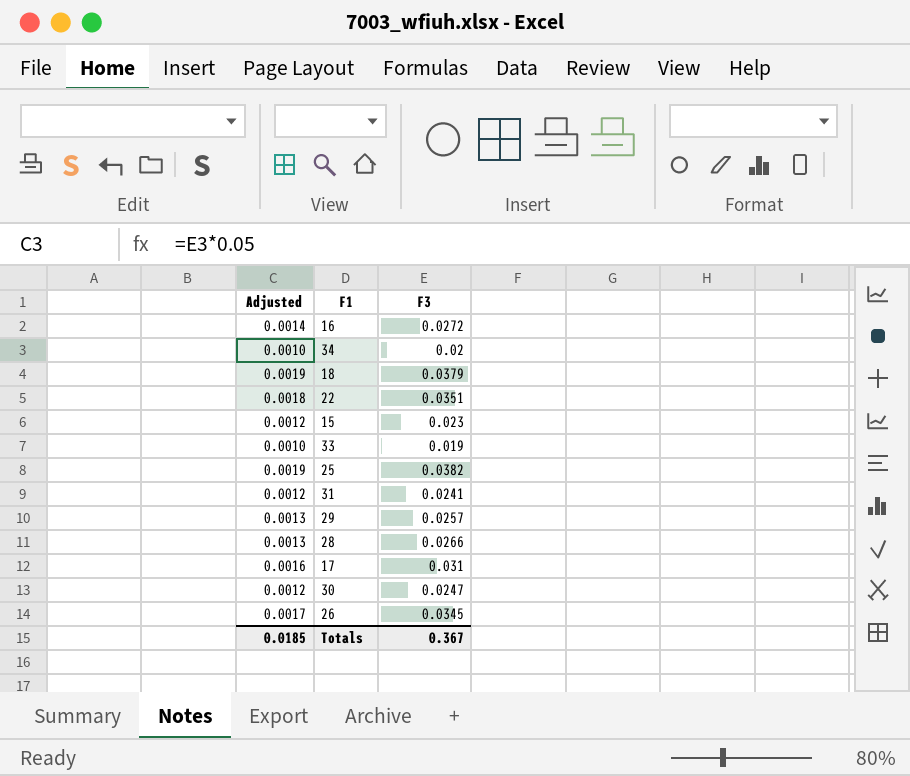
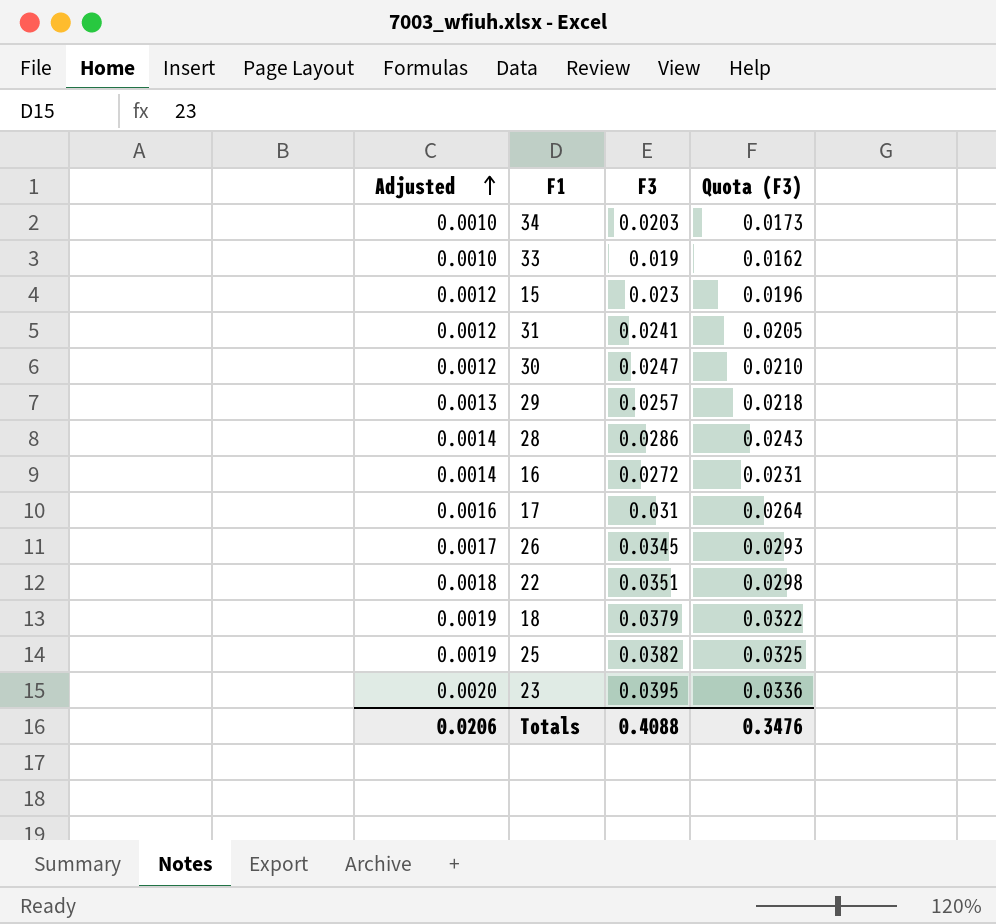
row order: none -> Adjusted ascending
column Quota (F3) | formula: none -> [F3] * 0.85
34 | F3: 0.02 -> 0.0203
28 | Adjusted: 0.0013 -> 0.0014
28 | F3: 0.0266 -> 0.0286
row 23: none -> 0.0020 | 0.0395 | 0.0336
Totals | Adjusted: 0.0185 -> 0.0206
Totals | F3: 0.367 -> 0.4088

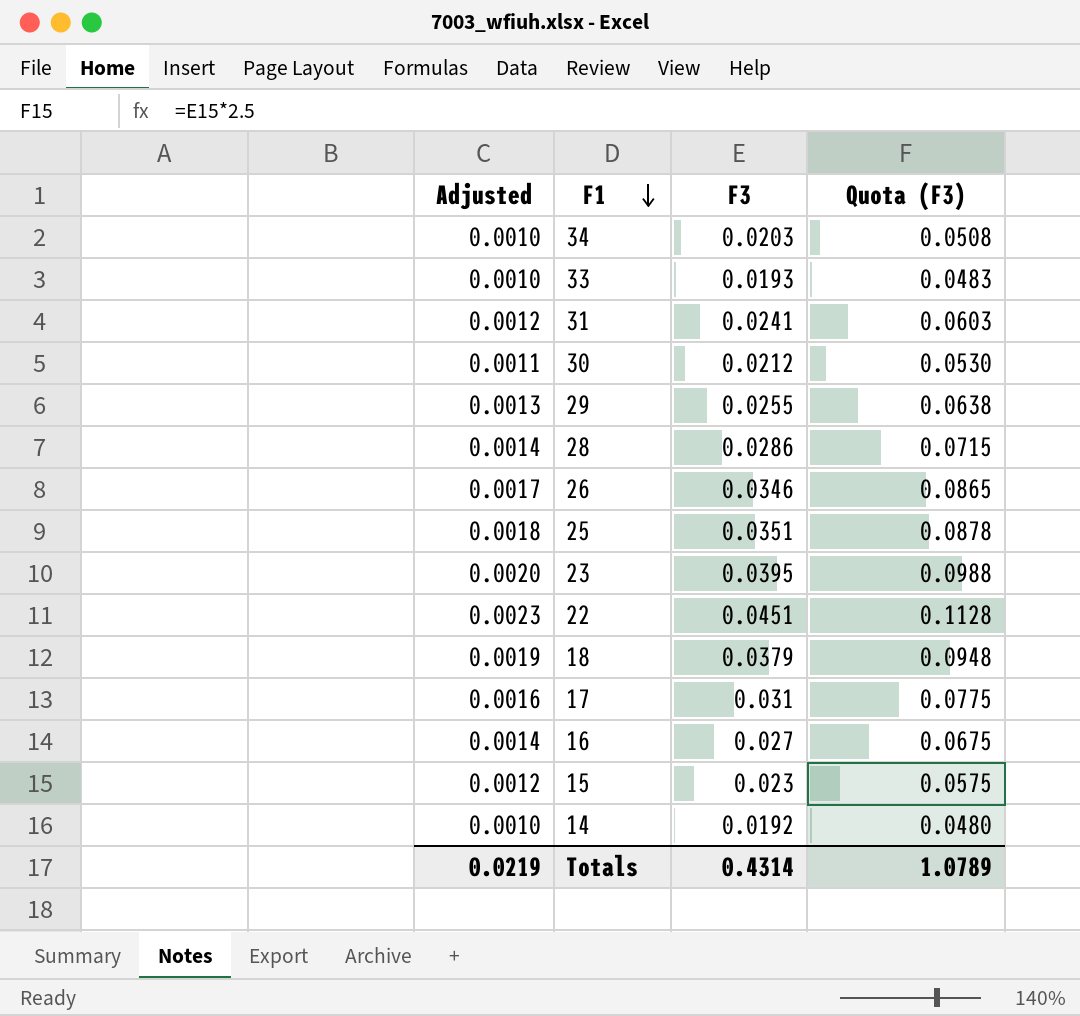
row order: Adjusted ascending -> F1 descending
column Quota (F3) | formula: [F3] * 0.85 -> [F3] * 2.5
33 | F3: 0.019 -> 0.0193
30 | Adjusted: 0.0012 -> 0.0011
30 | F3: 0.0247 -> 0.0212
29 | F3: 0.0257 -> 0.0255
26 | F3: 0.0345 -> 0.0346
25 | Adjusted: 0.0019 -> 0.0018
25 | F3: 0.0382 -> 0.0351
22 | Adjusted: 0.0018 -> 0.0023
22 | F3: 0.0351 -> 0.0451
16 | F3: 0.0272 -> 0.027
row 14: none -> 0.0010 | 0.0192 | 0.0480
Totals | Adjusted: 0.0206 -> 0.0219
Totals | F3: 0.4088 -> 0.4314
Totals | Quota (F3): 0.3476 -> 1.0789

